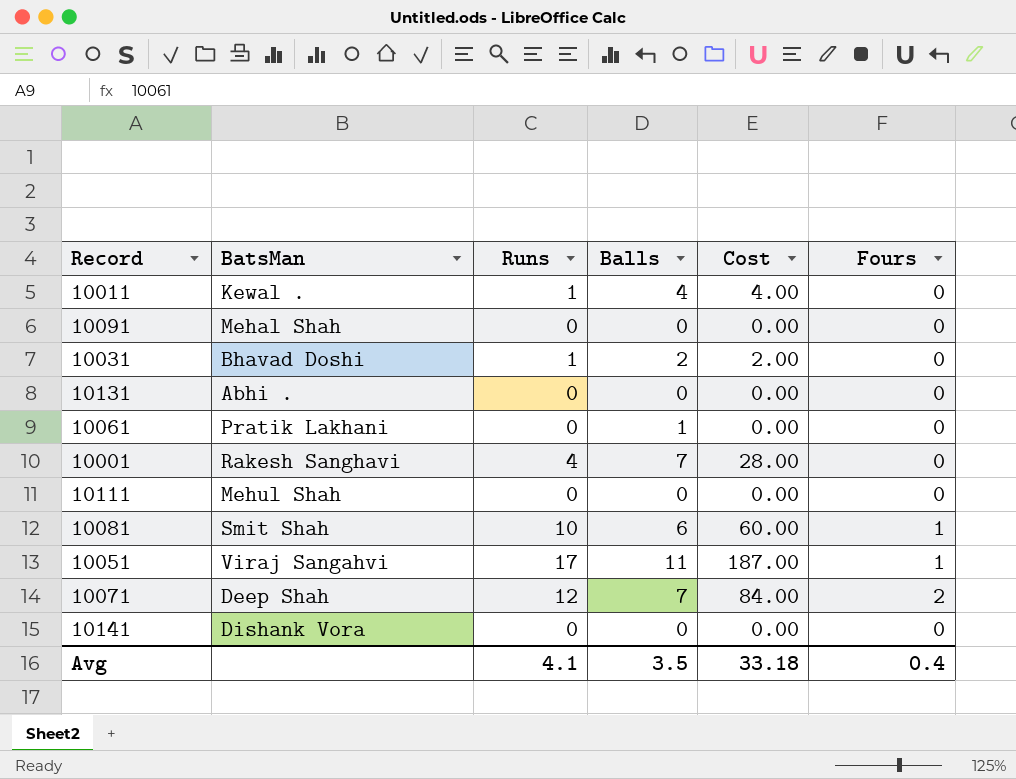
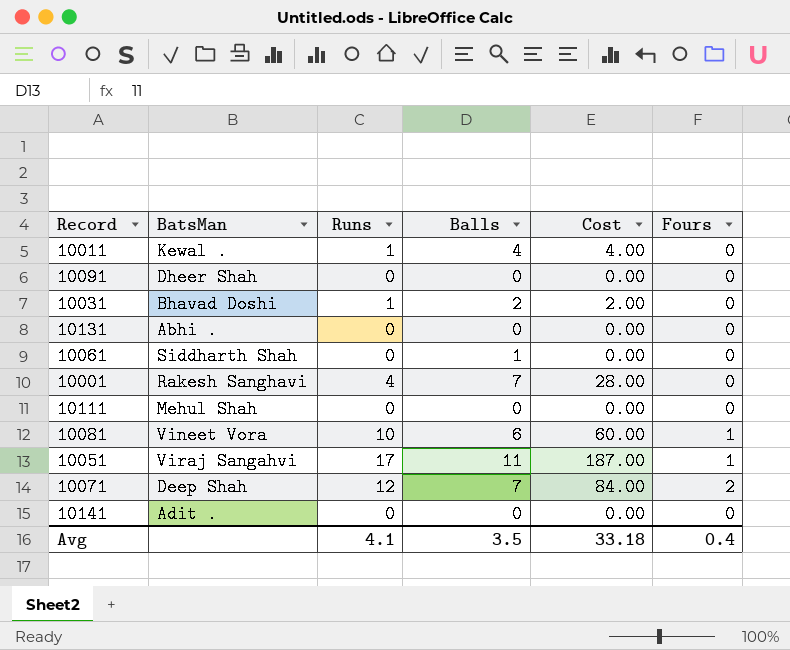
10091 | BatsMan: Mehal Shah -> Dheer Shah
10061 | BatsMan: Pratik Lakhani -> Siddharth Shah
10081 | BatsMan: Smit Shah -> Vineet Vora
10141 | BatsMan: Dishank Vora -> Adit .

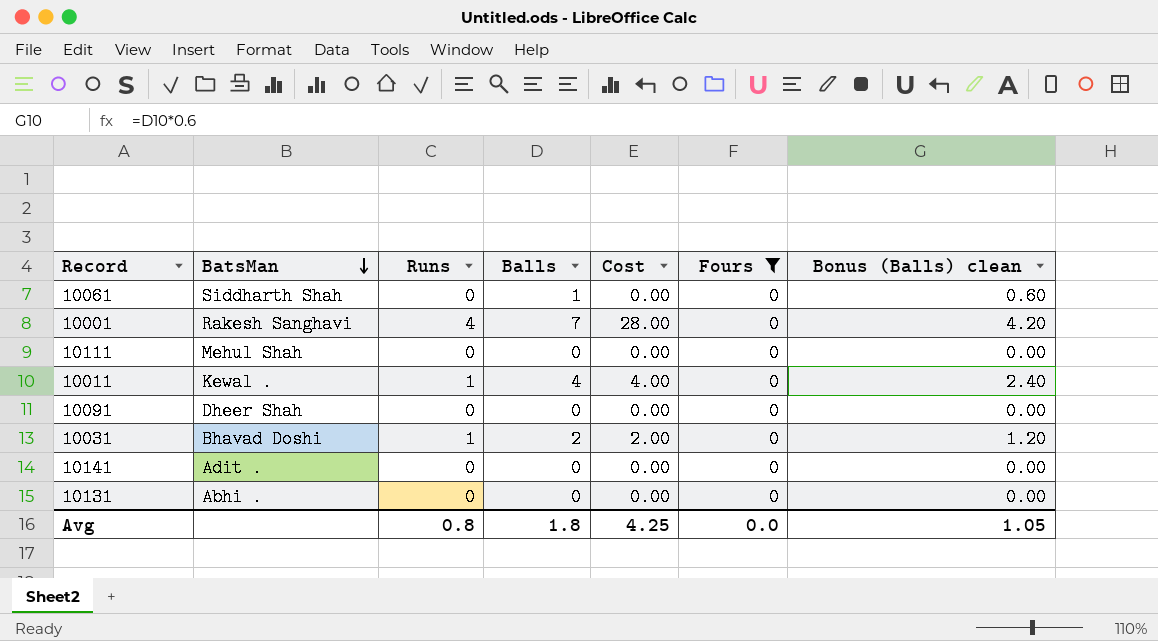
filter: none -> Fours = 0
row order: none -> BatsMan descending
column Bonus (Balls) clean | formula: none -> [Balls] * 0.6
Avg | Runs: 4.1 -> 0.8
Avg | Balls: 3.5 -> 1.8
Avg | Cost: 33.18 -> 4.25
Avg | Fours: 0.4 -> 0.0

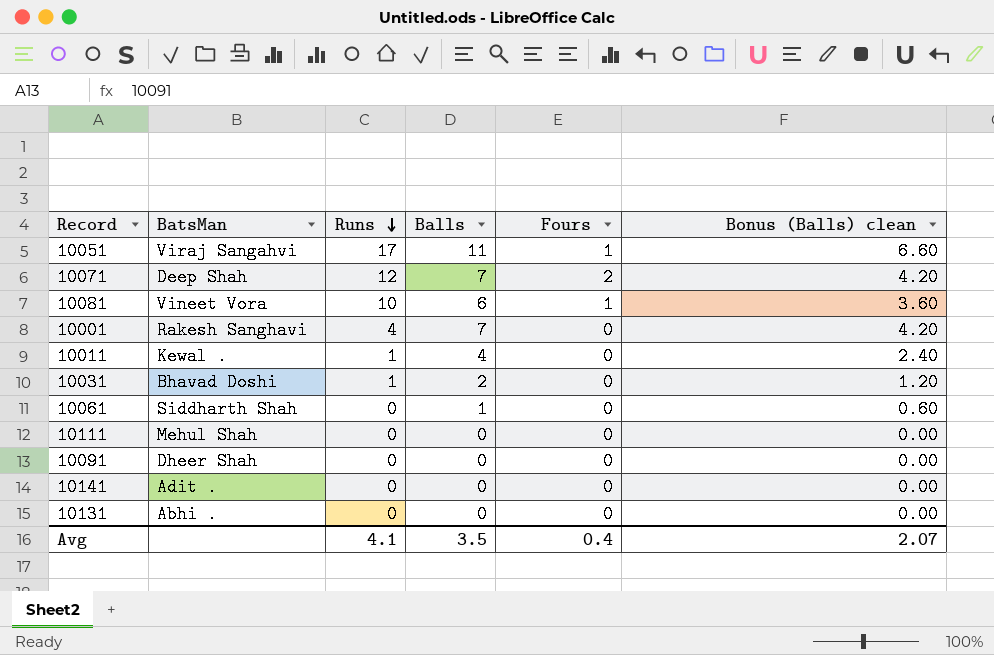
filter: Fours = 0 -> none
row order: BatsMan descending -> Runs descending
column Cost | formula: [Runs] * [Balls] -> none
Avg | Runs: 0.8 -> 4.1
Avg | Balls: 1.8 -> 3.5
Avg | Fours: 0.0 -> 0.4
Avg | Bonus (Balls) clean: 1.05 -> 2.07

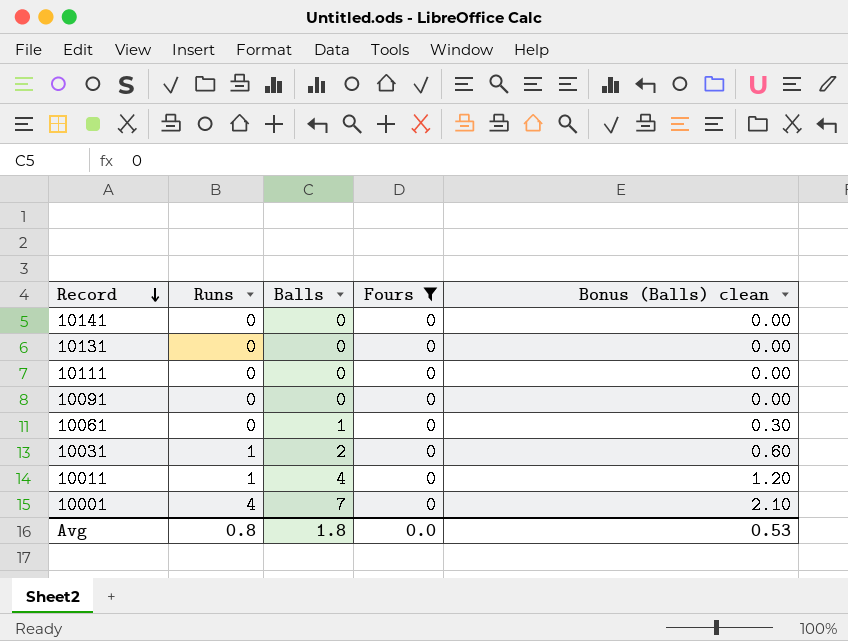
filter: none -> Fours = 0
row order: Runs descending -> Record descending
column BatsMan | position: 2 -> none
column Bonus (Balls) clean | formula: [Balls] * 0.6 -> [Balls] * 0.3
Avg | Runs: 4.1 -> 0.8
Avg | Balls: 3.5 -> 1.8
Avg | Fours: 0.4 -> 0.0
Avg | Bonus (Balls) clean: 2.07 -> 0.53

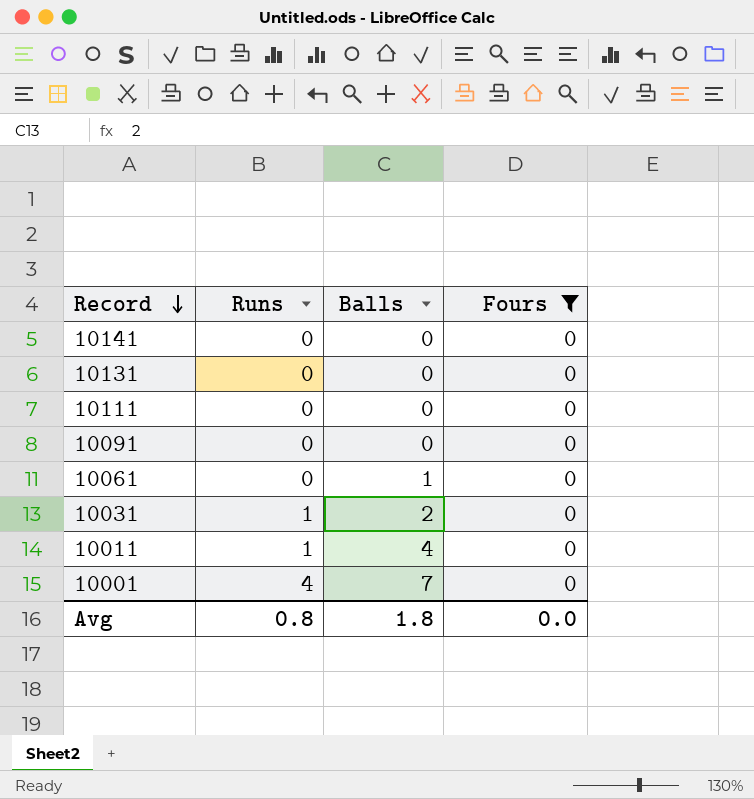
column Bonus (Balls) clean | formula: [Balls] * 0.3 -> none

